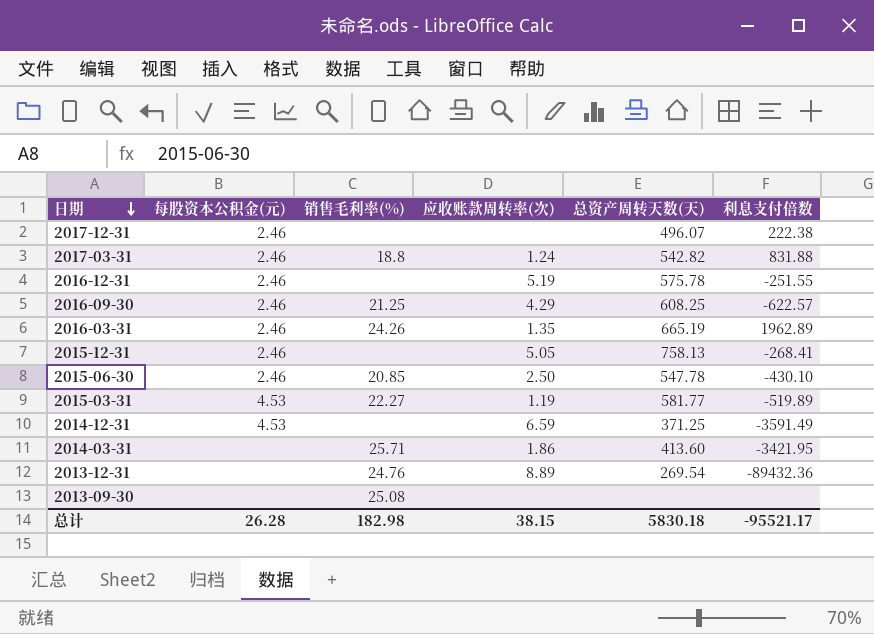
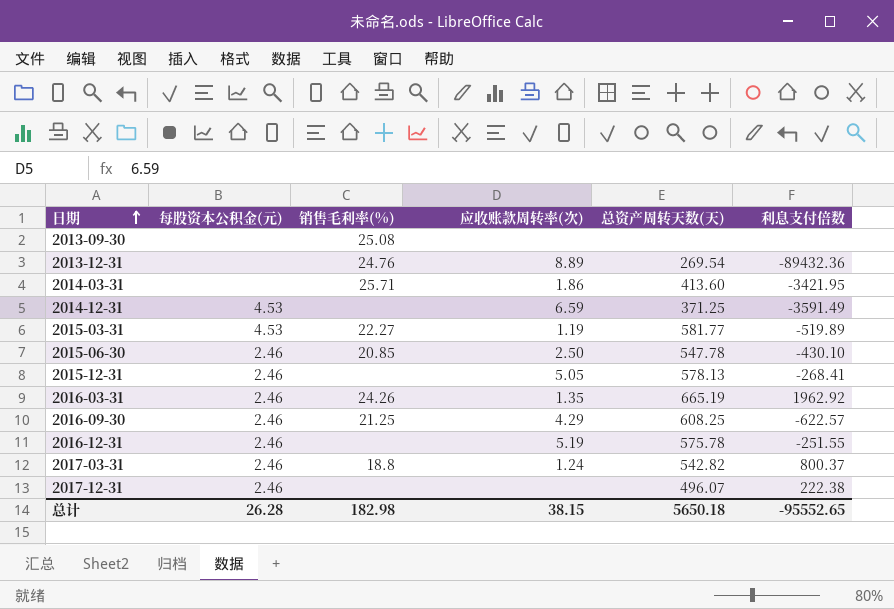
row order: 日期 descending -> 日期 ascending
2015-12-31 | 总资产周转天数(天): 758.13 -> 578.13
2016-03-31 | 利息支付倍数: 1962.89 -> 1962.92
2017-03-31 | 利息支付倍数: 831.88 -> 800.37
总计 | 总资产周转天数(天): 5830.18 -> 5650.18
总计 | 利息支付倍数: -95521.17 -> -95552.65

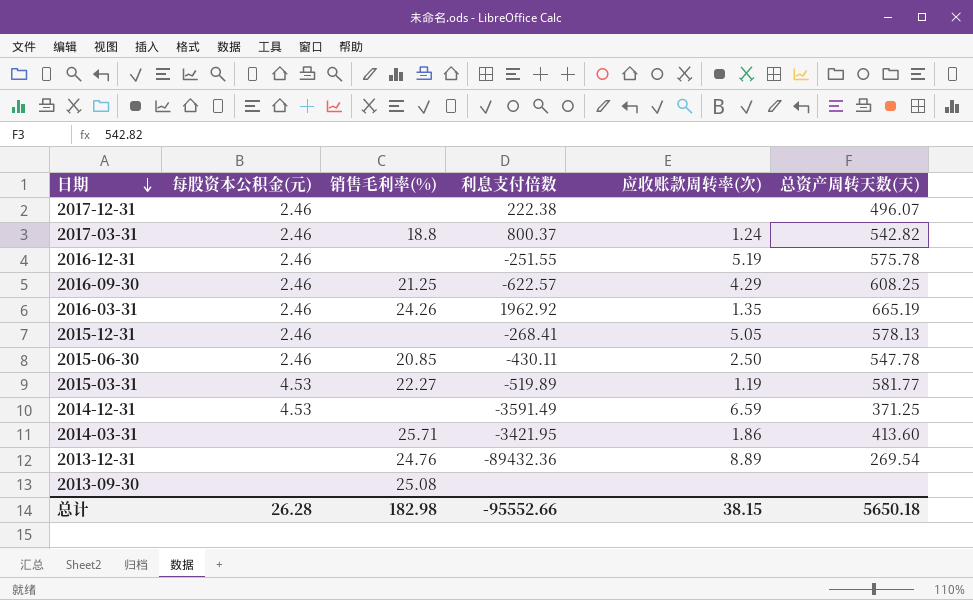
row order: 日期 ascending -> 日期 descending
column 利息支付倍数 | position: 6 -> 4
2015-06-30 | 利息支付倍数: -430.10 -> -430.11
总计 | 利息支付倍数: -95552.65 -> -95552.66

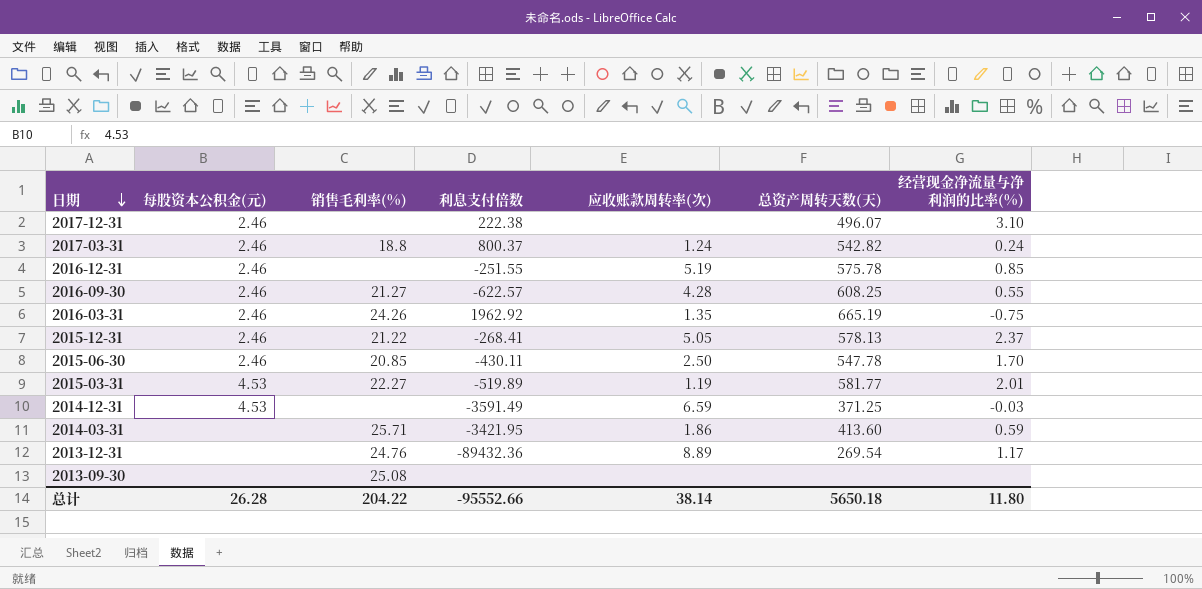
column 经营现金净流量与净利润的比率(%) | position: none -> 7
2016-09-30 | 销售毛利率(%): 21.25 -> 21.27
2016-09-30 | 应收账款周转率(次): 4.29 -> 4.28
2015-12-31 | 销售毛利率(%): none -> 21.22
总计 | 销售毛利率(%): 182.98 -> 204.22
总计 | 应收账款周转率(次): 38.15 -> 38.14

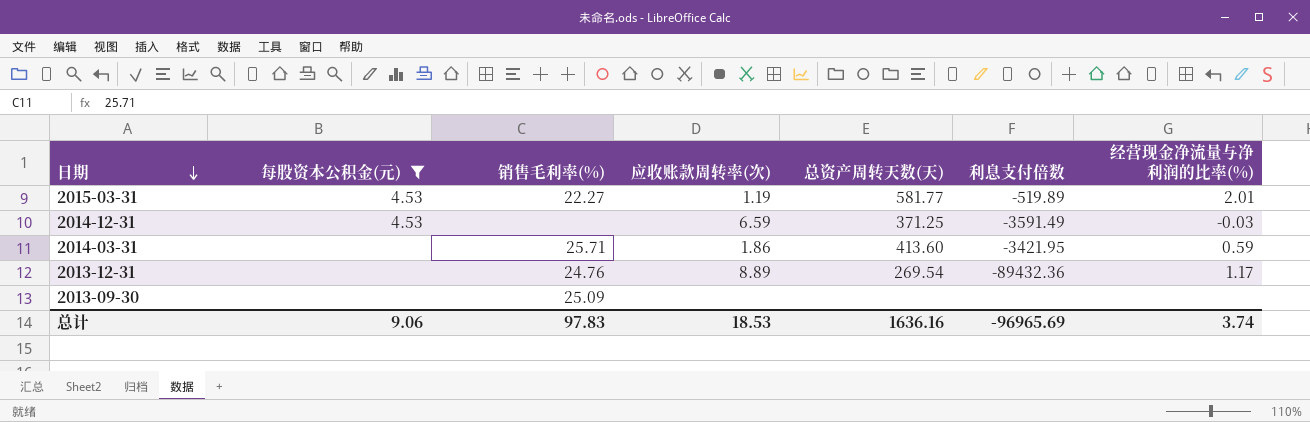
filter: none -> 每股资本公积金(元) != 2.46
column 利息支付倍数 | position: 4 -> 6
2013-09-30 | 销售毛利率(%): 25.08 -> 25.09
总计 | 每股资本公积金(元): 26.28 -> 9.06
总计 | 销售毛利率(%): 204.22 -> 97.83
总计 | 应收账款周转率(次): 38.14 -> 18.53
总计 | 总资产周转天数(天): 5650.18 -> 1636.16
总计 | 利息支付倍数: -95552.66 -> -96965.69
总计 | 经营现金净流量与净利润的比率(%): 11.80 -> 3.74

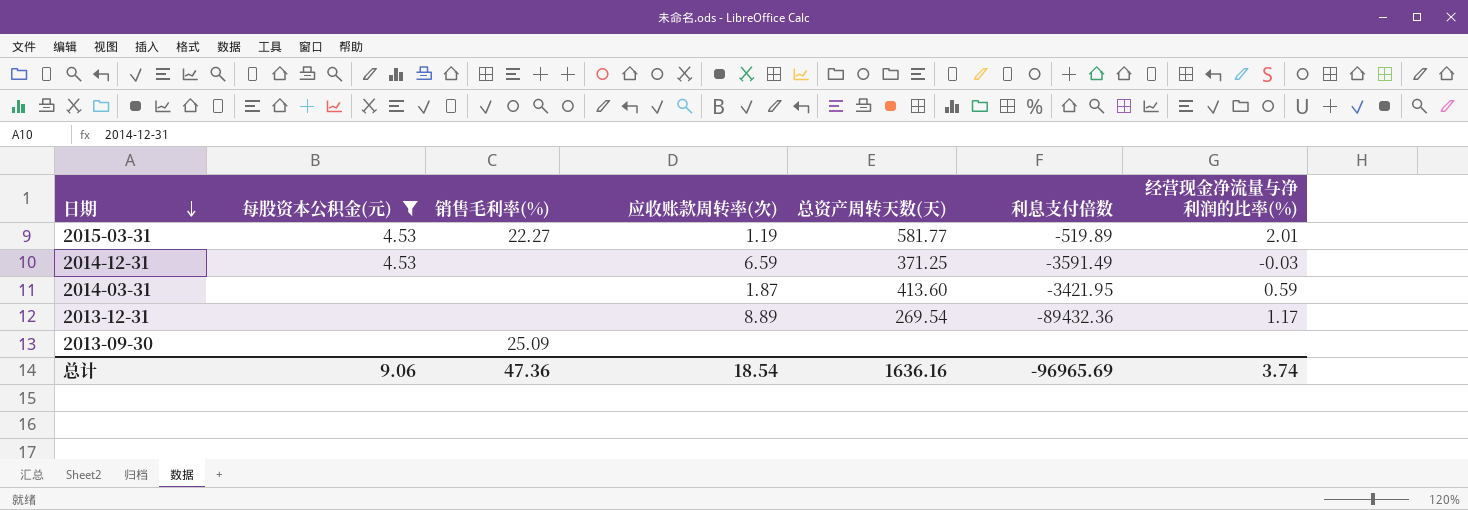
2014-03-31 | 销售毛利率(%): 25.71 -> none
2014-03-31 | 应收账款周转率(次): 1.86 -> 1.87
2013-12-31 | 销售毛利率(%): 24.76 -> none
总计 | 销售毛利率(%): 97.83 -> 47.36
总计 | 应收账款周转率(次): 18.53 -> 18.54

